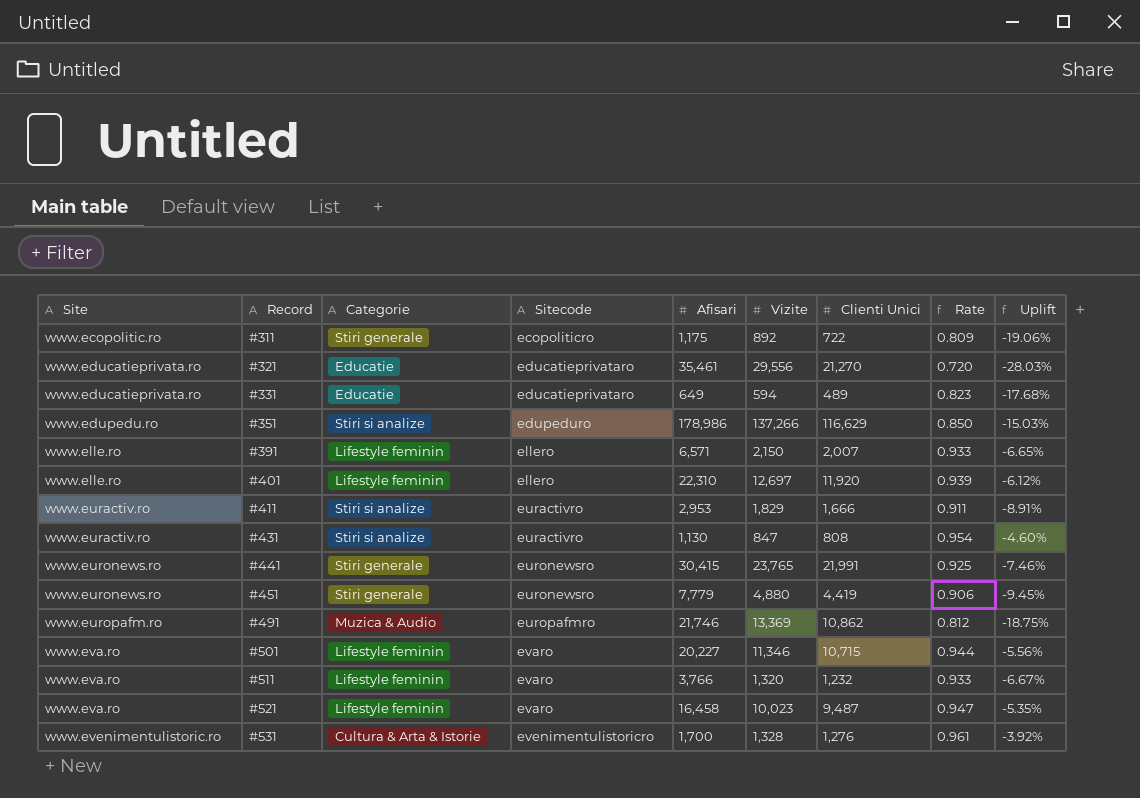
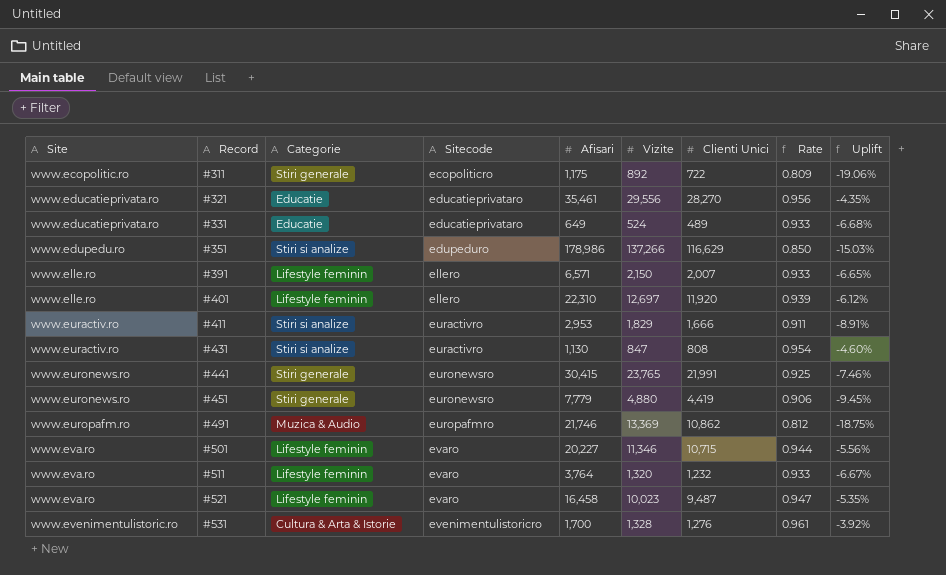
#321 | Clienti Unici: 21,270 -> 28,270
#321 | Rate: 0.720 -> 0.956
#321 | Uplift: -28.03% -> -4.35%
#331 | Vizite: 594 -> 524
#331 | Rate: 0.823 -> 0.933
#331 | Uplift: -17.68% -> -6.68%
#511 | Afisari: 3,766 -> 3,764

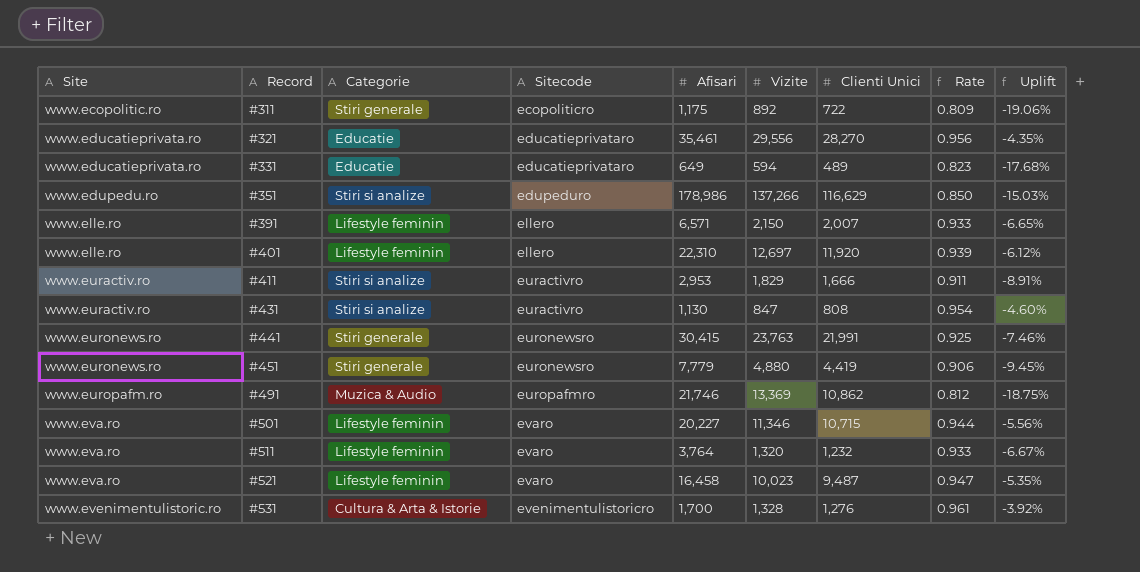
#331 | Vizite: 524 -> 594
#331 | Rate: 0.933 -> 0.823
#331 | Uplift: -6.68% -> -17.68%
#441 | Vizite: 23,765 -> 23,763

